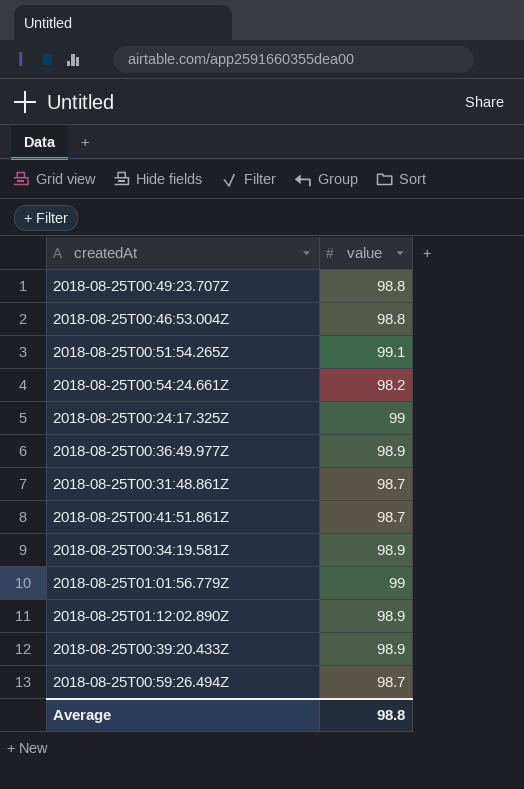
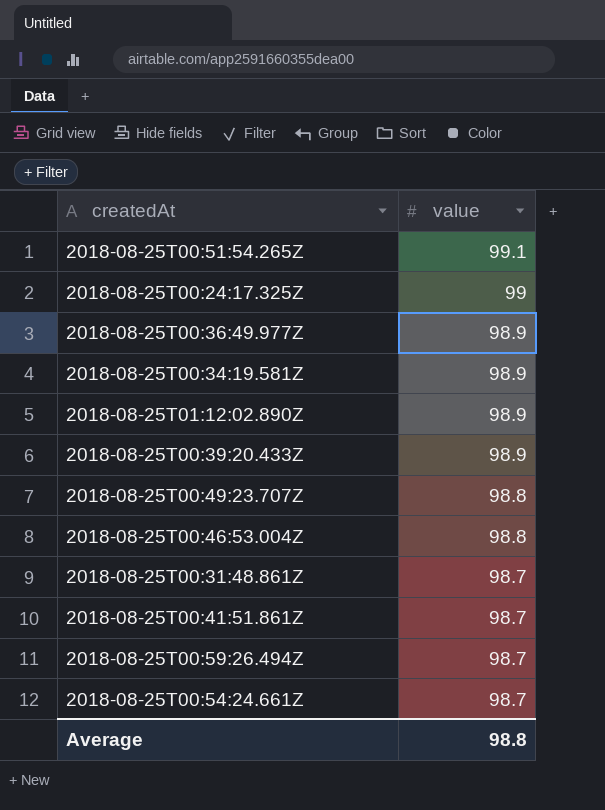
row order: none -> value descending
row 2018-08-25T01:01:56.779Z: 99 -> none
2018-08-25T00:54:24.661Z | value: 98.2 -> 98.7

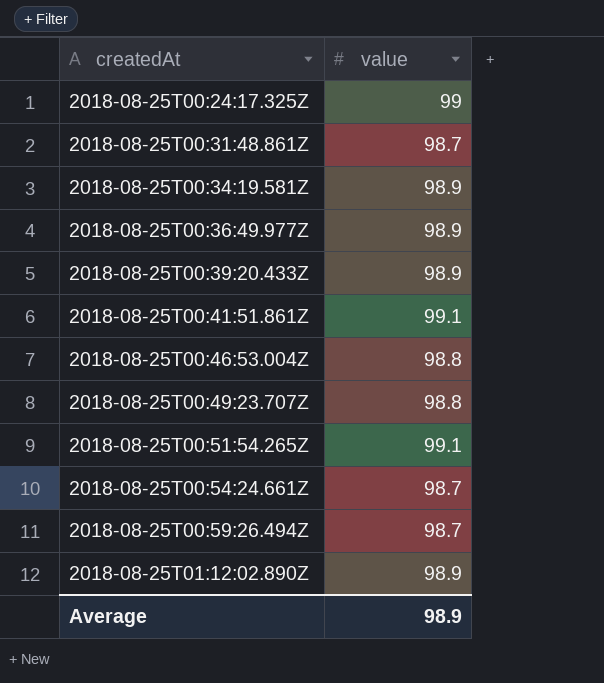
row order: value descending -> createdAt ascending
2018-08-25T00:41:51.861Z | value: 98.7 -> 99.1
Average | value: 98.8 -> 98.9

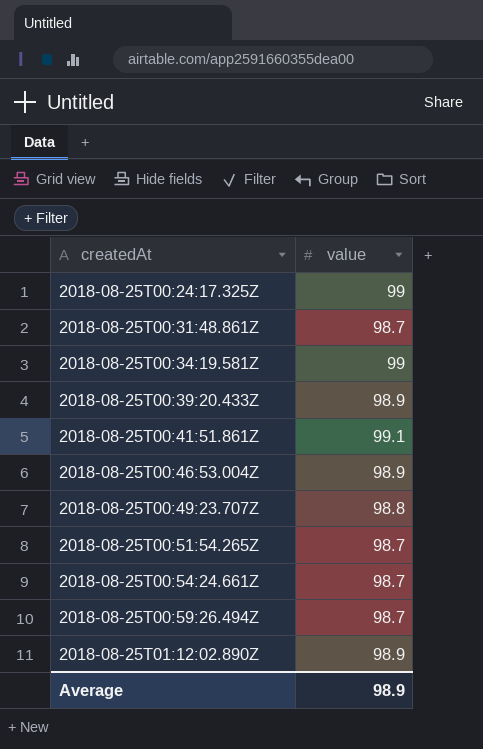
row 2018-08-25T00:36:49.977Z: 98.9 -> none
2018-08-25T00:34:19.581Z | value: 98.9 -> 99
2018-08-25T00:46:53.004Z | value: 98.8 -> 98.9
2018-08-25T00:51:54.265Z | value: 99.1 -> 98.7

